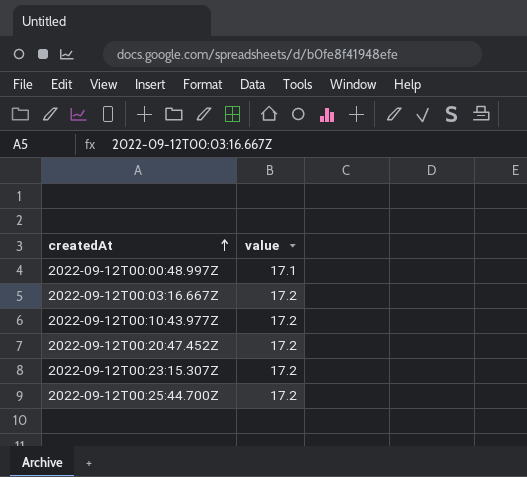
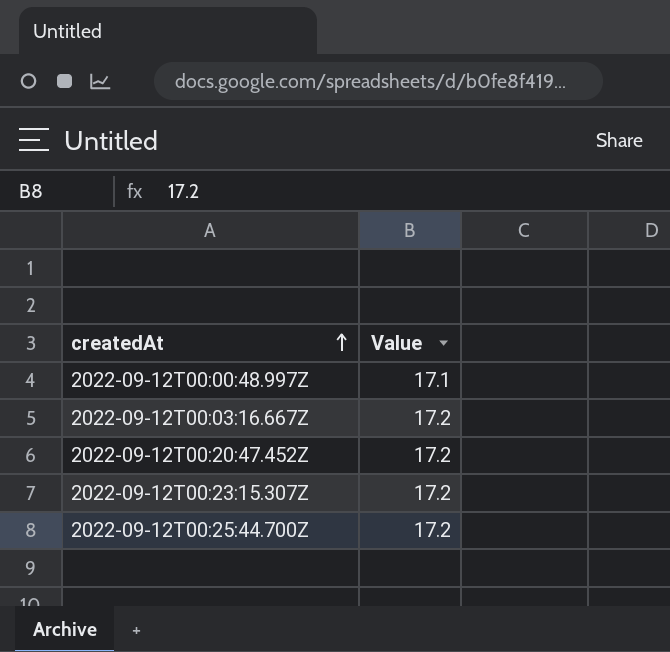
column name: value -> Value
row 2022-09-12T00:10:43.977Z: 17.2 -> none

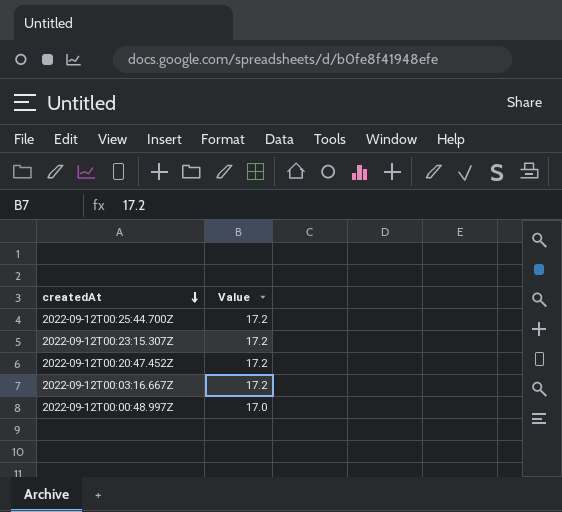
row order: createdAt ascending -> createdAt descending
2022-09-12T00:00:48.997Z | Value: 17.1 -> 17.0

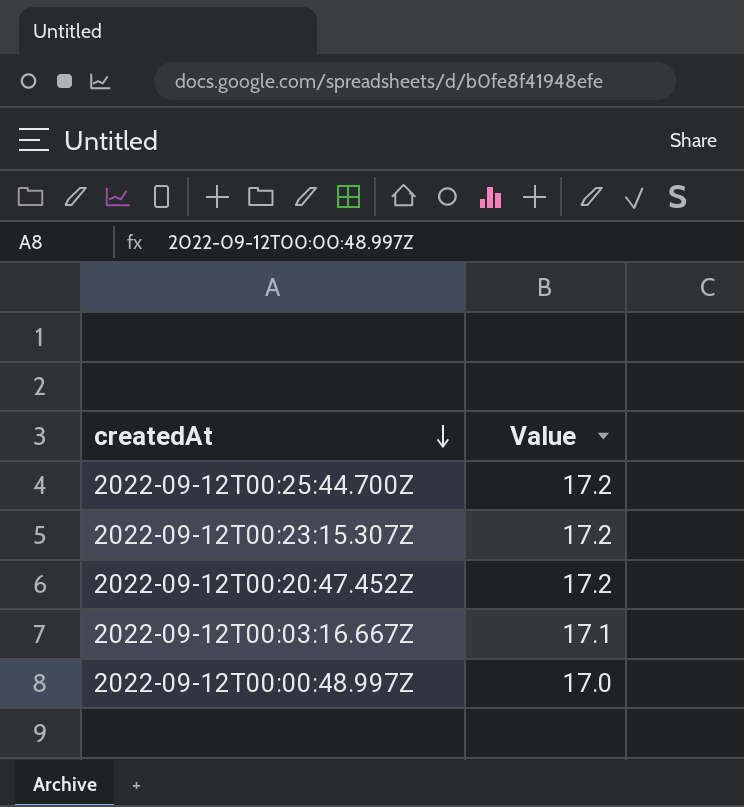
2022-09-12T00:03:16.667Z | Value: 17.2 -> 17.1

